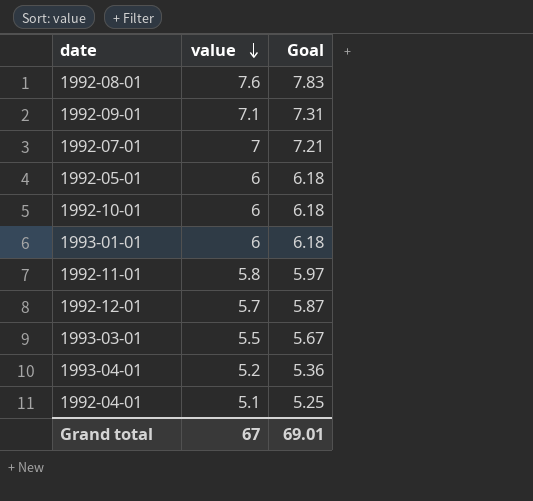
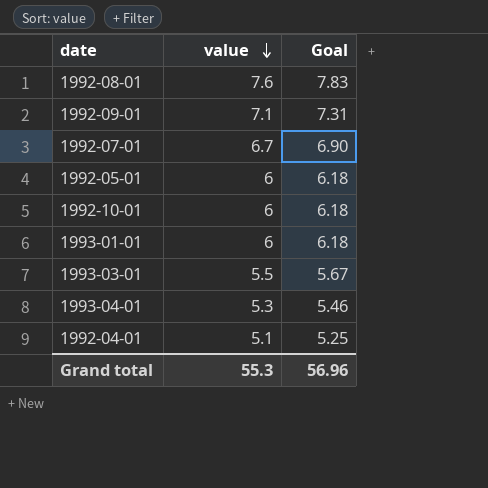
row 1992-11-01: 5.8 | 5.97 -> none
row 1992-12-01: 5.7 | 5.87 -> none
1992-07-01 | value: 7 -> 6.7
1992-07-01 | Goal: 7.21 -> 6.90
1993-04-01 | value: 5.2 -> 5.3
1993-04-01 | Goal: 5.36 -> 5.46
Grand total | value: 67 -> 55.3
Grand total | Goal: 69.01 -> 56.96

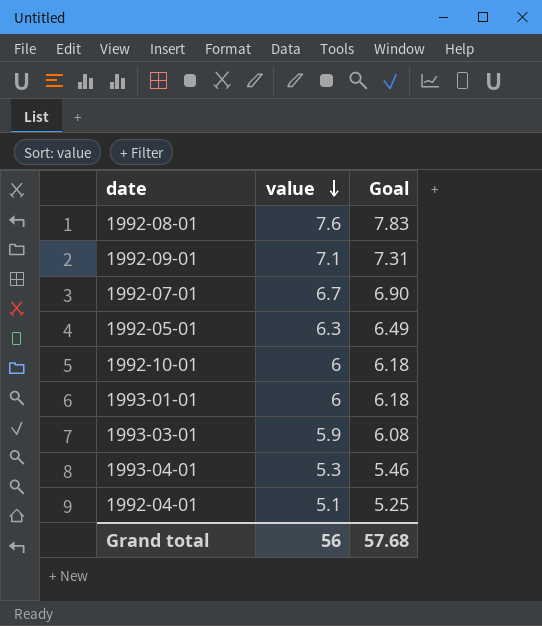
1992-05-01 | value: 6 -> 6.3
1992-05-01 | Goal: 6.18 -> 6.49
1993-03-01 | value: 5.5 -> 5.9
1993-03-01 | Goal: 5.67 -> 6.08
Grand total | value: 55.3 -> 56
Grand total | Goal: 56.96 -> 57.68

